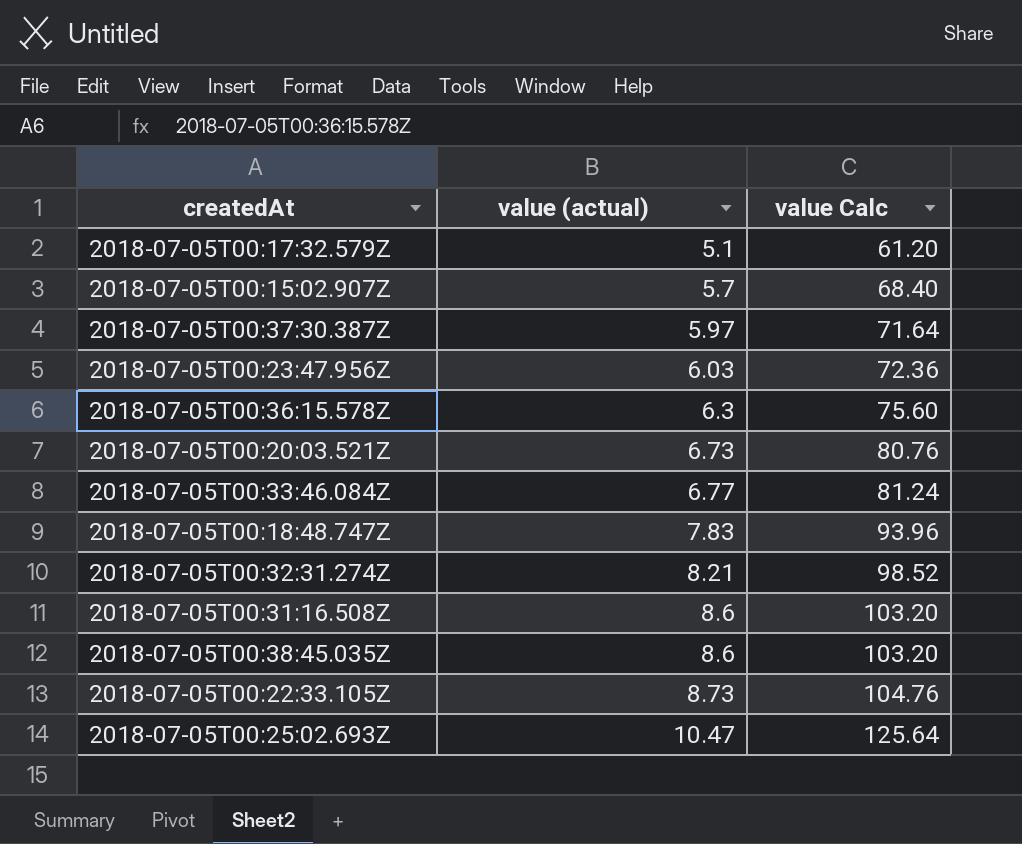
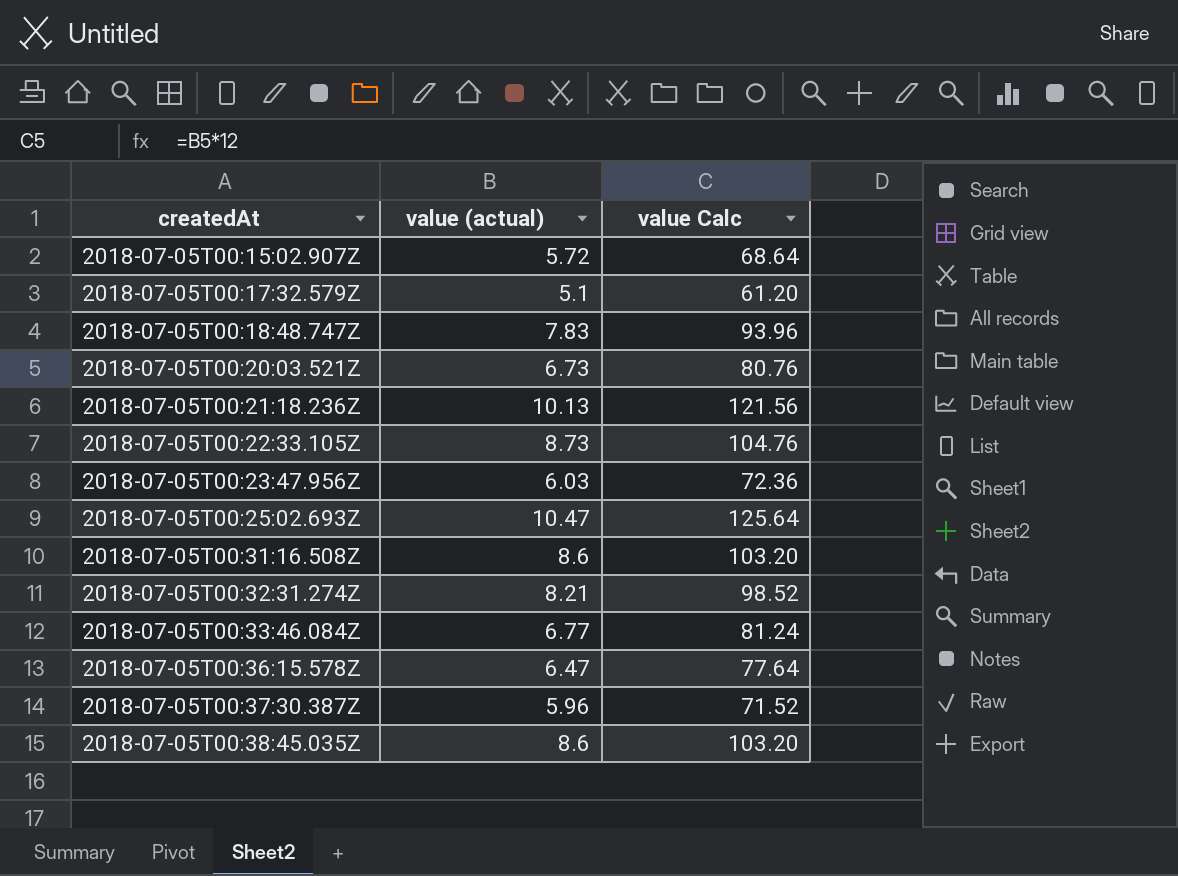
row order: value (actual) ascending -> createdAt ascending
2018-07-05T00:15:02.907Z | value (actual): 5.7 -> 5.72
2018-07-05T00:15:02.907Z | value Calc: 68.40 -> 68.64
row 2018-07-05T00:21:18.236Z: none -> 10.13 | 121.56
2018-07-05T00:36:15.578Z | value (actual): 6.3 -> 6.47
2018-07-05T00:36:15.578Z | value Calc: 75.60 -> 77.64
2018-07-05T00:37:30.387Z | value (actual): 5.97 -> 5.96
2018-07-05T00:37:30.387Z | value Calc: 71.64 -> 71.52

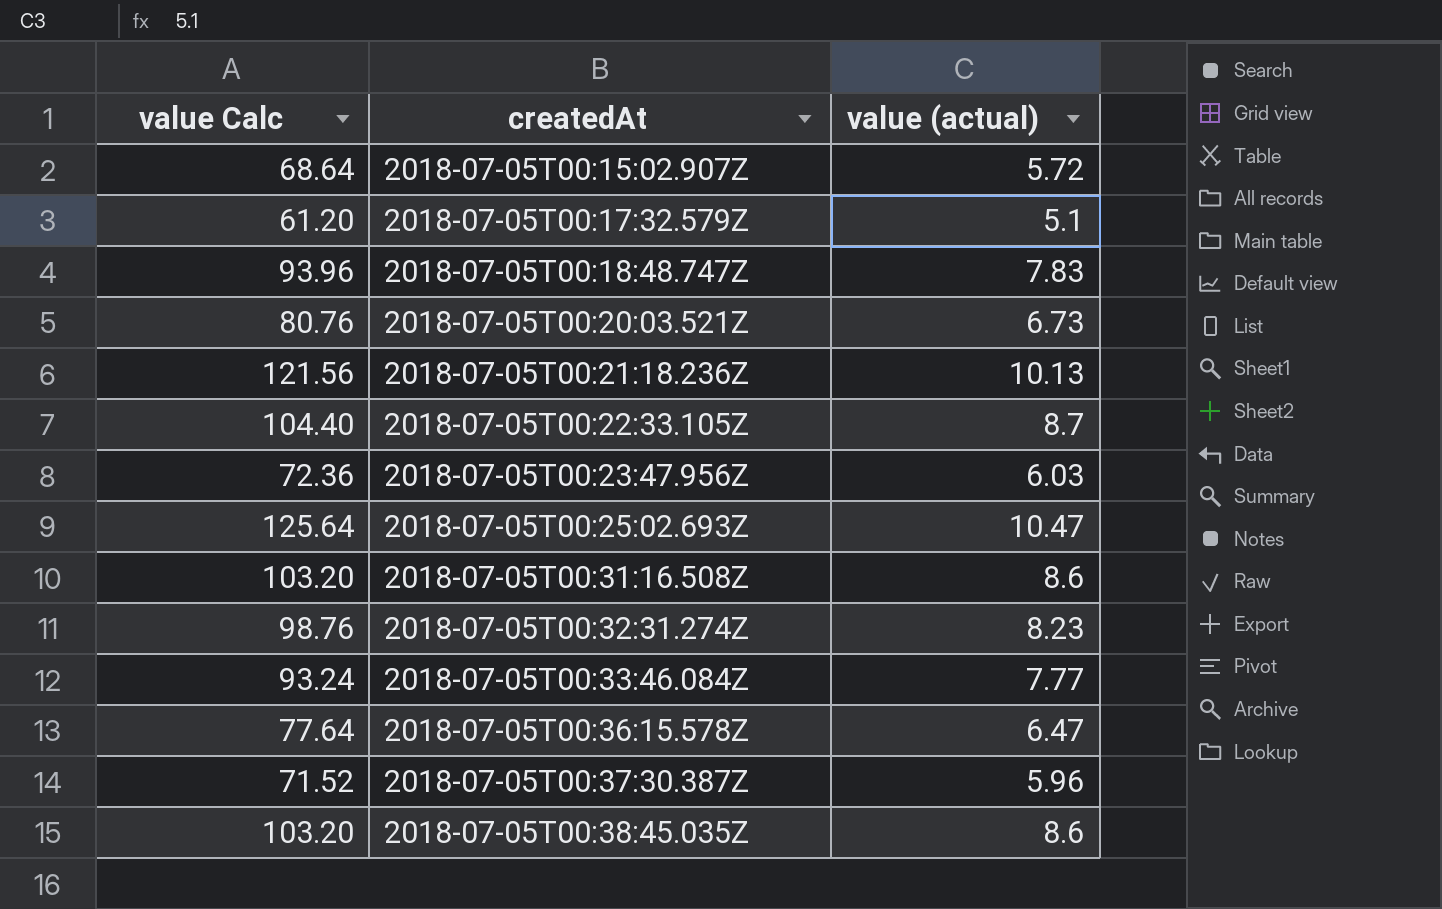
column value Calc | position: 3 -> 1
2018-07-05T00:22:33.105Z | value Calc: 104.76 -> 104.40
2018-07-05T00:22:33.105Z | value (actual): 8.73 -> 8.7
2018-07-05T00:32:31.274Z | value Calc: 98.52 -> 98.76
2018-07-05T00:32:31.274Z | value (actual): 8.21 -> 8.23
2018-07-05T00:33:46.084Z | value Calc: 81.24 -> 93.24
2018-07-05T00:33:46.084Z | value (actual): 6.77 -> 7.77

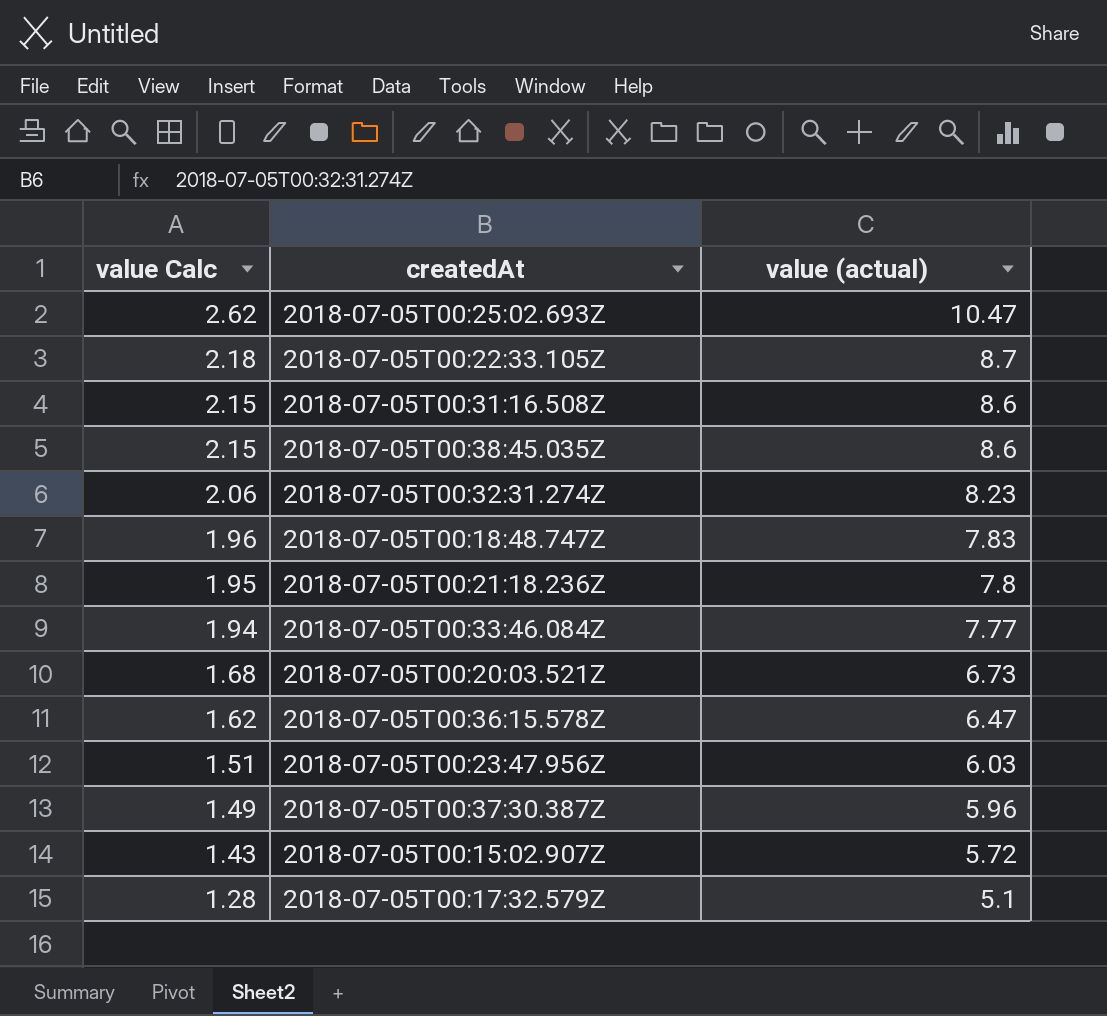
row order: createdAt ascending -> value Calc descending
column value Calc | formula: [value (actual)] * 12 -> [value (actual)] * 0.25
2018-07-05T00:21:18.236Z | value (actual): 10.13 -> 7.8

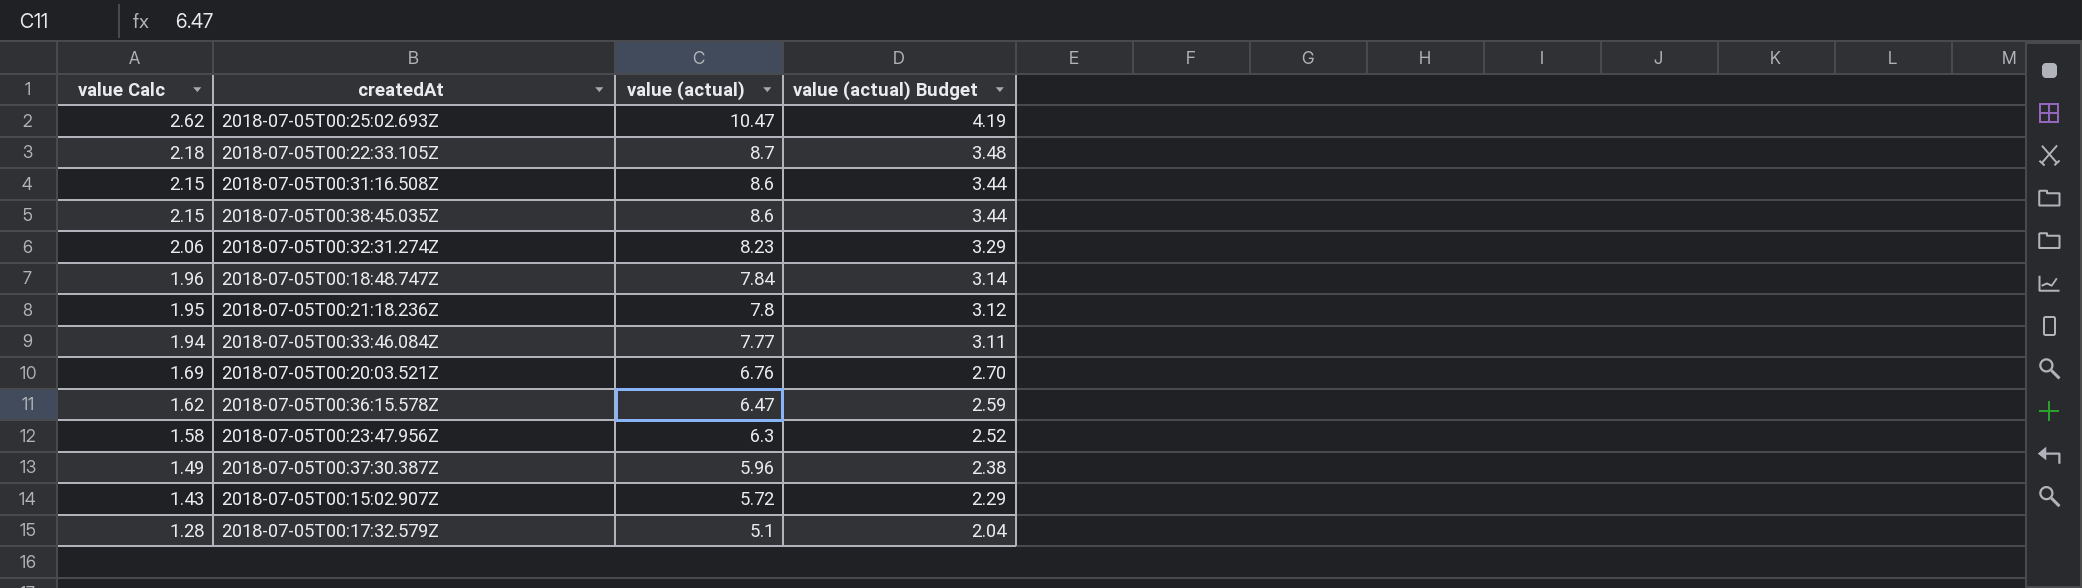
column value (actual) Budget | formula: none -> [value (actual)] * 0.4
2018-07-05T00:18:48.747Z | value (actual): 7.83 -> 7.84
2018-07-05T00:20:03.521Z | value Calc: 1.68 -> 1.69
2018-07-05T00:20:03.521Z | value (actual): 6.73 -> 6.76
2018-07-05T00:23:47.956Z | value Calc: 1.51 -> 1.58
2018-07-05T00:23:47.956Z | value (actual): 6.03 -> 6.3

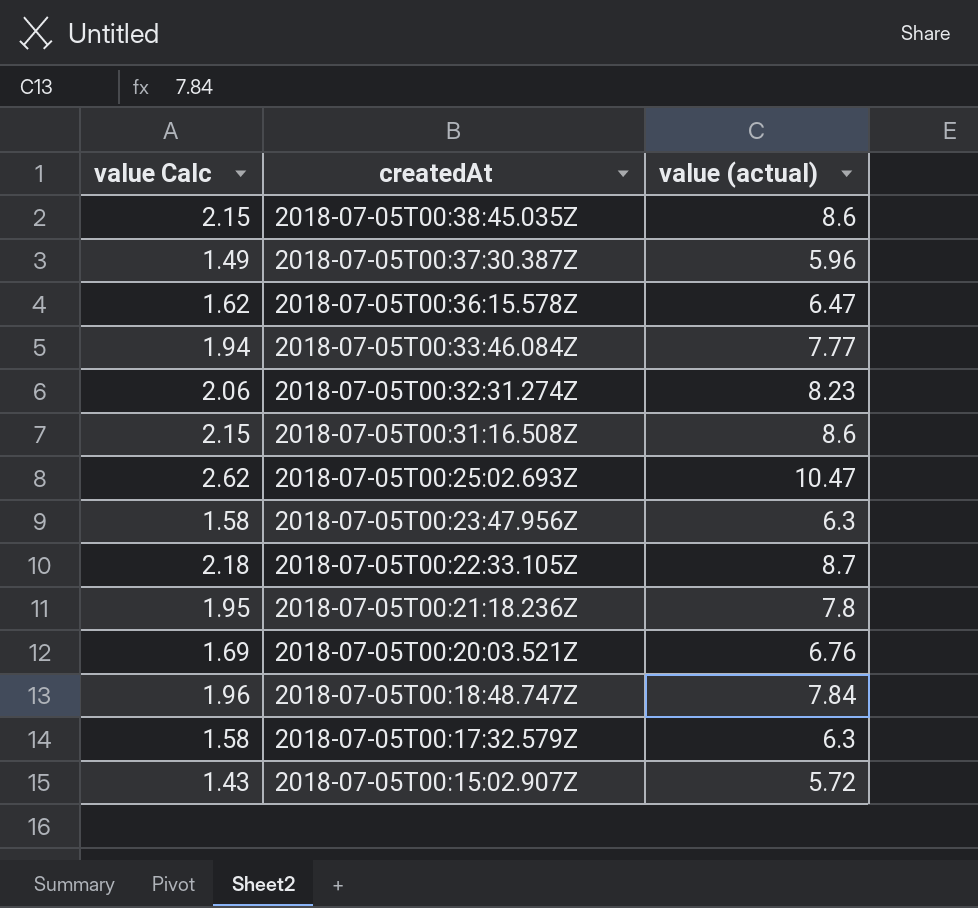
row order: value Calc descending -> createdAt descending
column value (actual) Budget | formula: [value (actual)] * 0.4 -> none
2018-07-05T00:17:32.579Z | value Calc: 1.28 -> 1.58
2018-07-05T00:17:32.579Z | value (actual): 5.1 -> 6.3

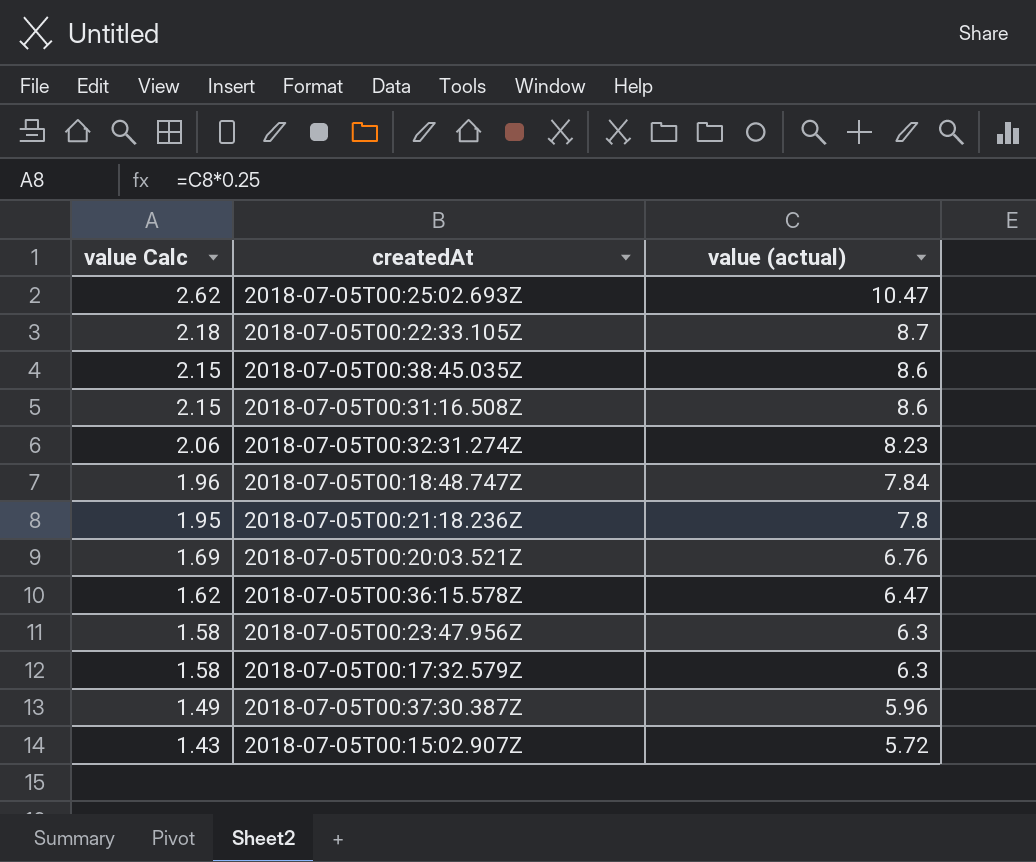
row order: createdAt descending -> value Calc descending
row 2018-07-05T00:33:46.084Z: 1.94 | 7.77 -> none

